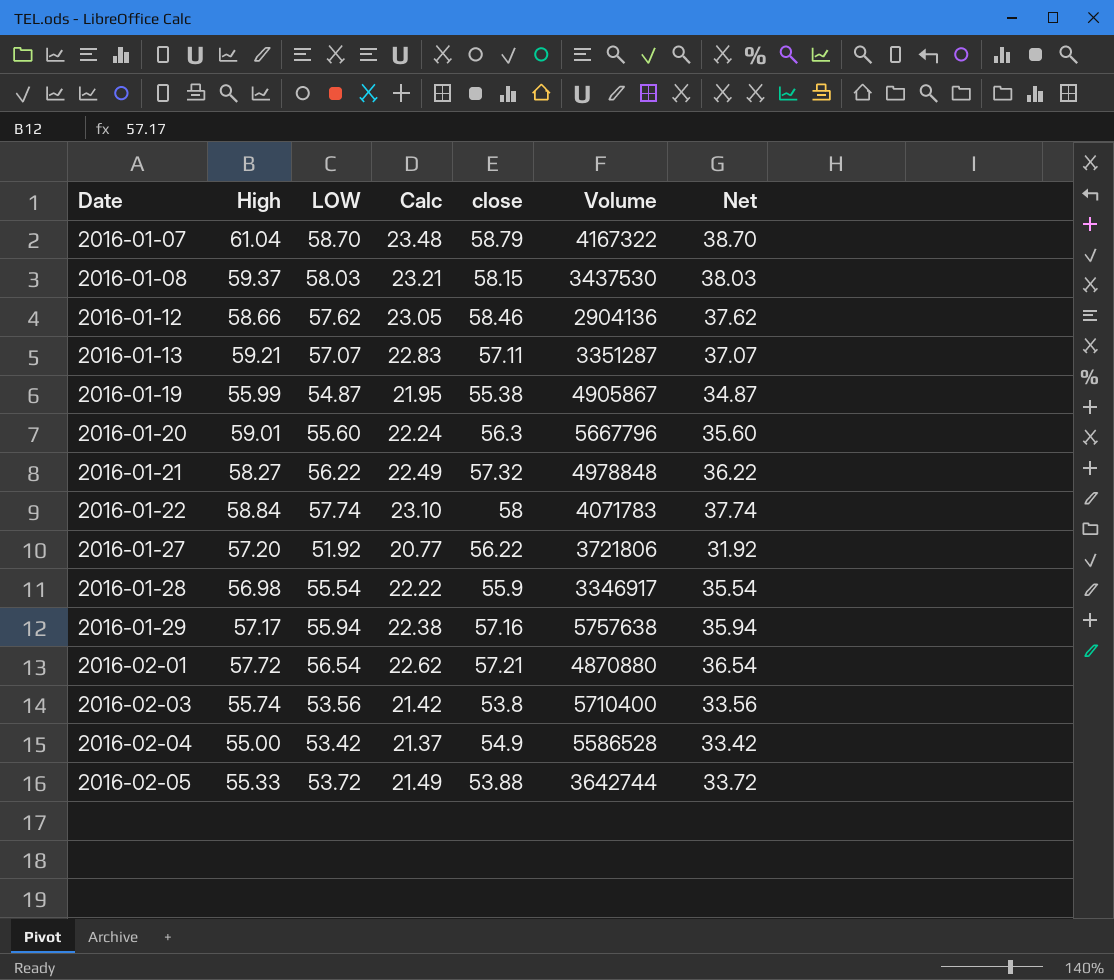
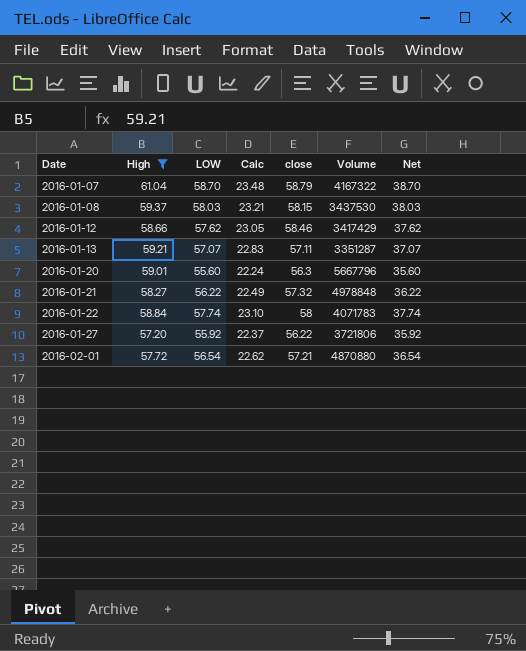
filter: none -> High >= 57.20
2016-01-12 | Volume: 2904136 -> 3417429
2016-01-27 | LOW: 51.92 -> 55.92
2016-01-27 | Calc: 20.77 -> 22.37
2016-01-27 | Net: 31.92 -> 35.92

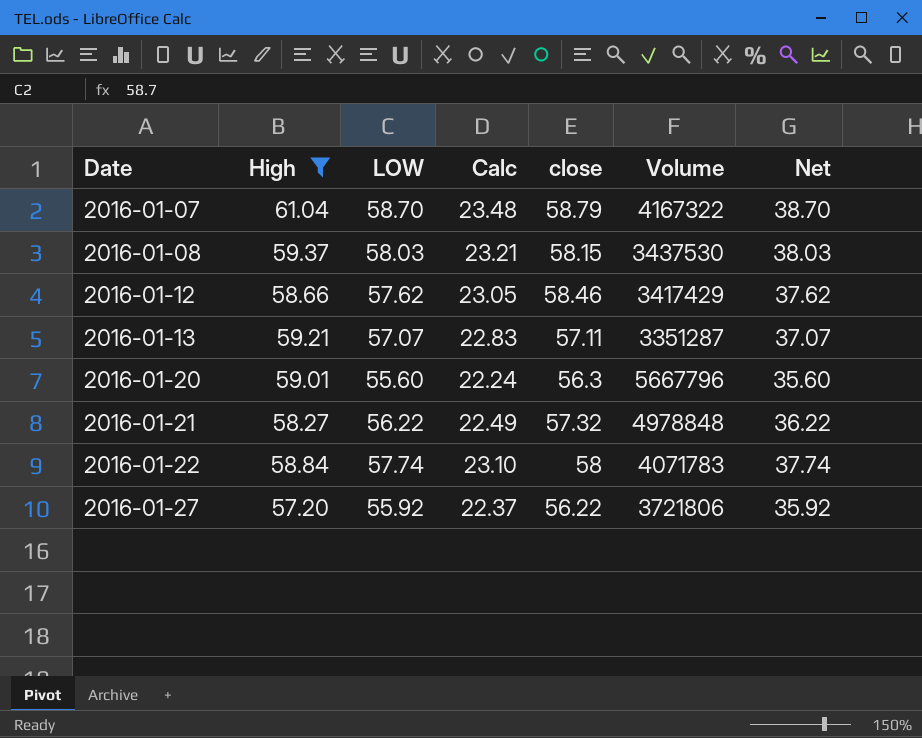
row 2016-02-01: 57.72 | 56.54 | 22.62 | 57.21 | 4870880 | 36.54 -> none

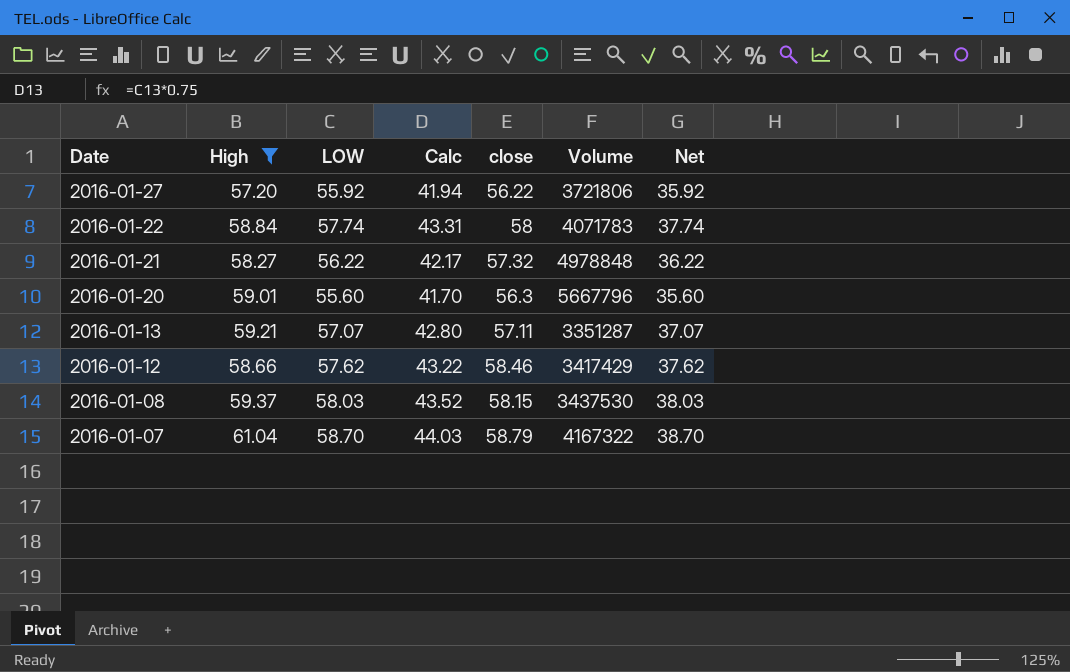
row order: Date ascending -> Date descending
column Calc | formula: [LOW] * 0.4 -> [LOW] * 0.75

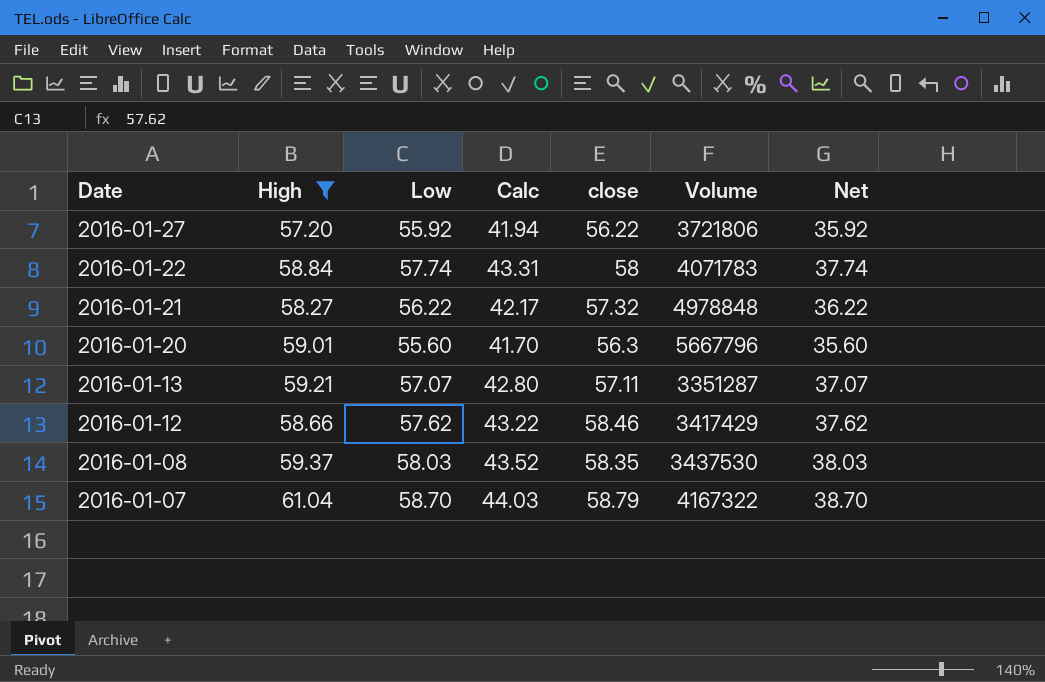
column name: LOW -> Low
2016-01-08 | close: 58.15 -> 58.35

